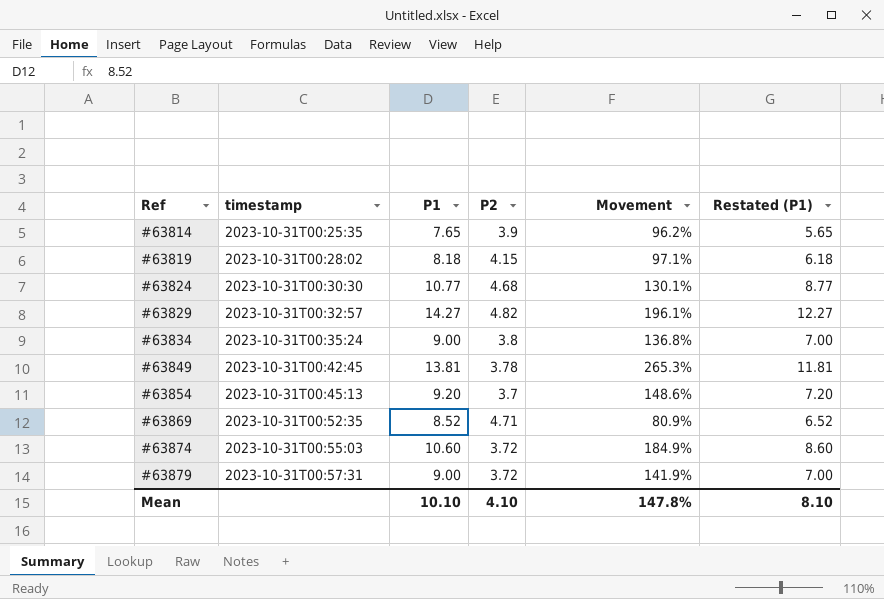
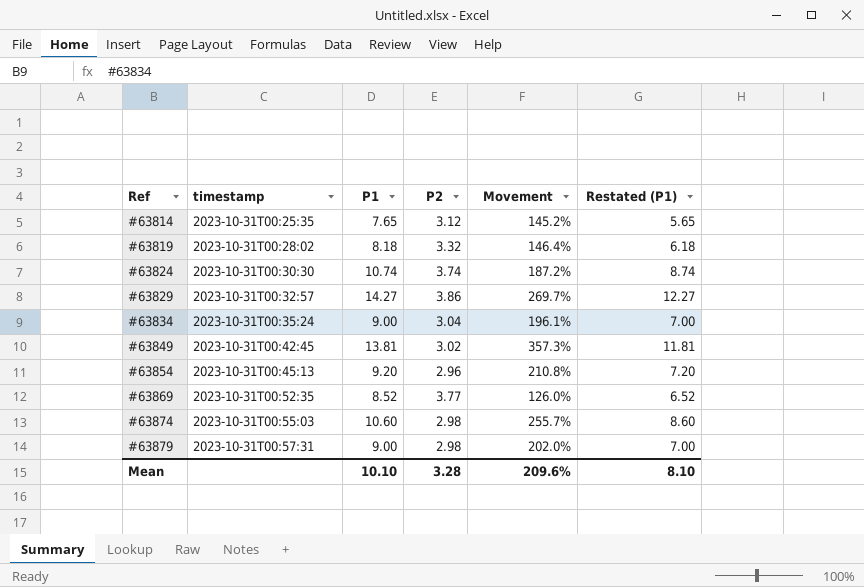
#63814 | P2: 3.9 -> 3.12
#63814 | Movement: 96.2% -> 145.2%
#63819 | P2: 4.15 -> 3.32
#63819 | Movement: 97.1% -> 146.4%
#63824 | P1: 10.77 -> 10.74
#63824 | P2: 4.68 -> 3.74
#63824 | Movement: 130.1% -> 187.2%
#63824 | Restated (P1): 8.77 -> 8.74
#63829 | P2: 4.82 -> 3.86
#63829 | Movement: 196.1% -> 269.7%
#63834 | P2: 3.8 -> 3.04
#63834 | Movement: 136.8% -> 196.1%
#63849 | P2: 3.78 -> 3.02
#63849 | Movement: 265.3% -> 357.3%
#63854 | P2: 3.7 -> 2.96
#63854 | Movement: 148.6% -> 210.8%
#63869 | P2: 4.71 -> 3.77
#63869 | Movement: 80.9% -> 126.0%
#63874 | P2: 3.72 -> 2.98
#63874 | Movement: 184.9% -> 255.7%
#63879 | P2: 3.72 -> 2.98
#63879 | Movement: 141.9% -> 202.0%
Mean | P2: 4.10 -> 3.28
Mean | Movement: 147.8% -> 209.6%

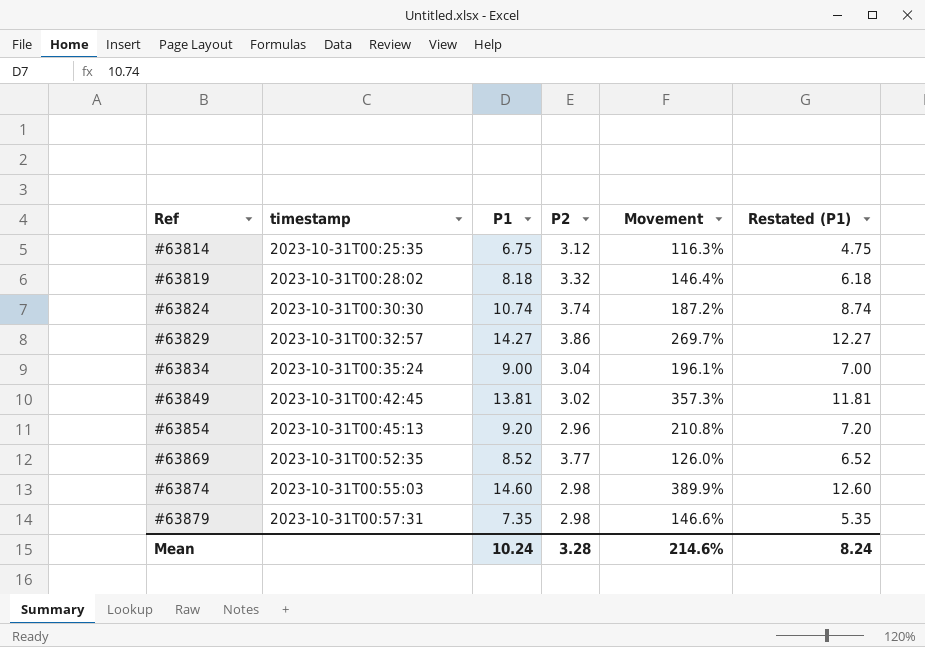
#63814 | P1: 7.65 -> 6.75
#63814 | Movement: 145.2% -> 116.3%
#63814 | Restated (P1): 5.65 -> 4.75
#63874 | P1: 10.60 -> 14.60
#63874 | Movement: 255.7% -> 389.9%
#63874 | Restated (P1): 8.60 -> 12.60
#63879 | P1: 9.00 -> 7.35
#63879 | Movement: 202.0% -> 146.6%
#63879 | Restated (P1): 7.00 -> 5.35
Mean | P1: 10.10 -> 10.24
Mean | Movement: 209.6% -> 214.6%
Mean | Restated (P1): 8.10 -> 8.24

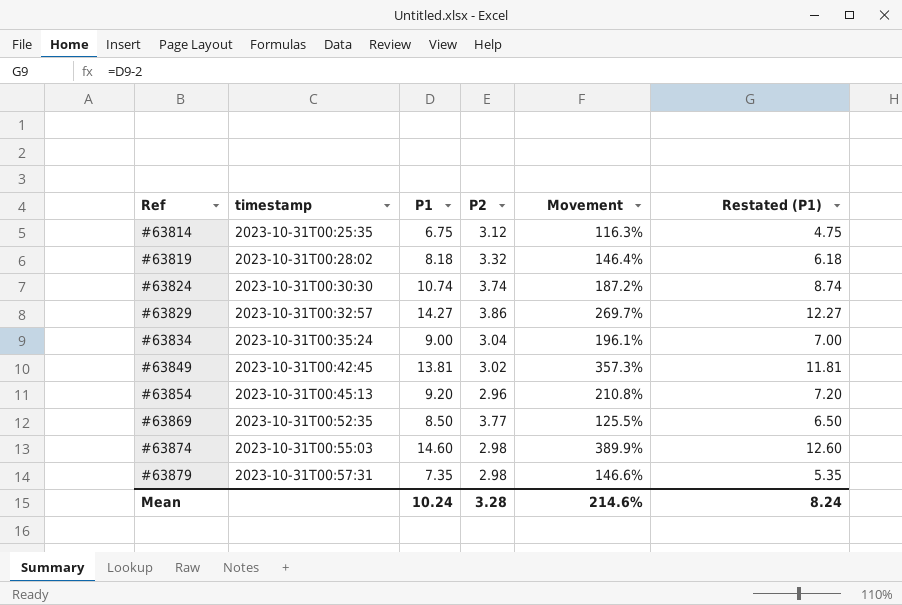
#63869 | P1: 8.52 -> 8.50
#63869 | Movement: 126.0% -> 125.5%
#63869 | Restated (P1): 6.52 -> 6.50

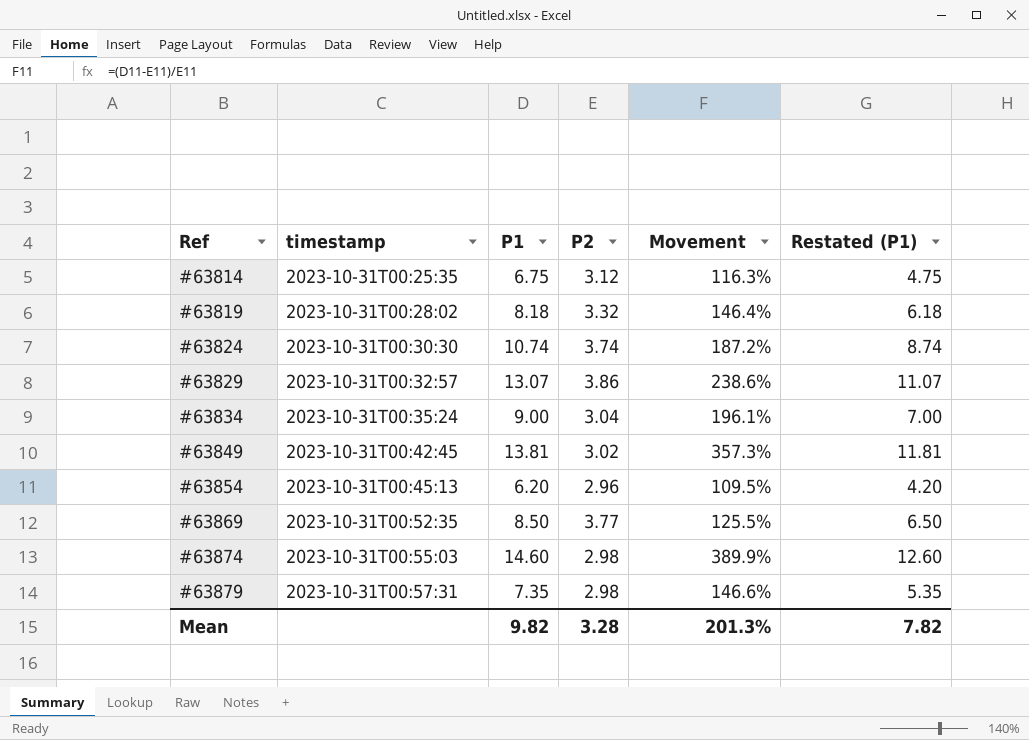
#63829 | P1: 14.27 -> 13.07
#63829 | Movement: 269.7% -> 238.6%
#63829 | Restated (P1): 12.27 -> 11.07
#63854 | P1: 9.20 -> 6.20
#63854 | Movement: 210.8% -> 109.5%
#63854 | Restated (P1): 7.20 -> 4.20
Mean | P1: 10.24 -> 9.82
Mean | Movement: 214.6% -> 201.3%
Mean | Restated (P1): 8.24 -> 7.82

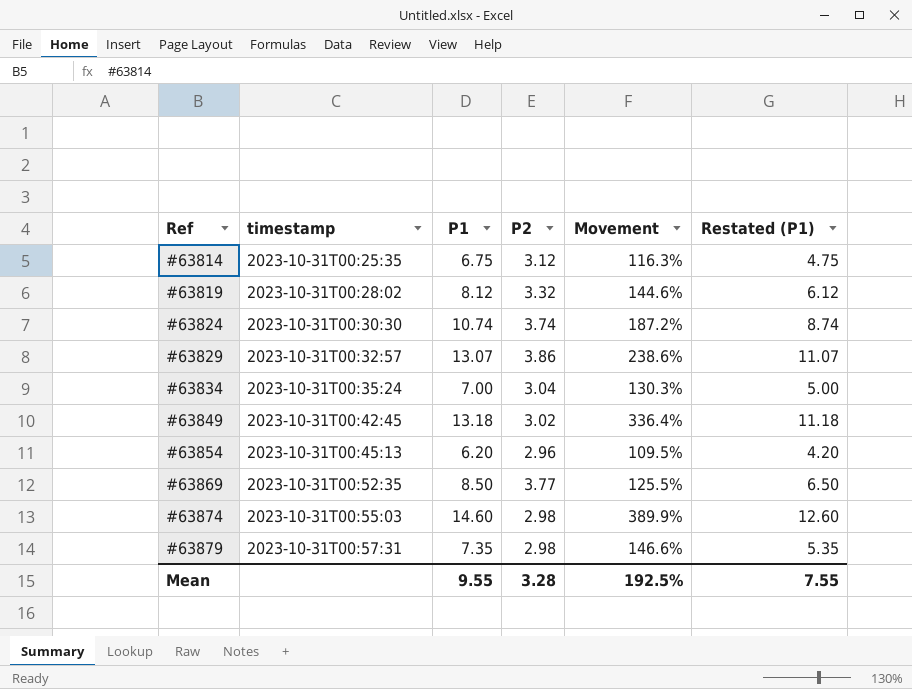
#63819 | P1: 8.18 -> 8.12
#63819 | Movement: 146.4% -> 144.6%
#63819 | Restated (P1): 6.18 -> 6.12
#63834 | P1: 9.00 -> 7.00
#63834 | Movement: 196.1% -> 130.3%
#63834 | Restated (P1): 7.00 -> 5.00
#63849 | P1: 13.81 -> 13.18
#63849 | Movement: 357.3% -> 336.4%
#63849 | Restated (P1): 11.81 -> 11.18
Mean | P1: 9.82 -> 9.55
Mean | Movement: 201.3% -> 192.5%
Mean | Restated (P1): 7.82 -> 7.55

